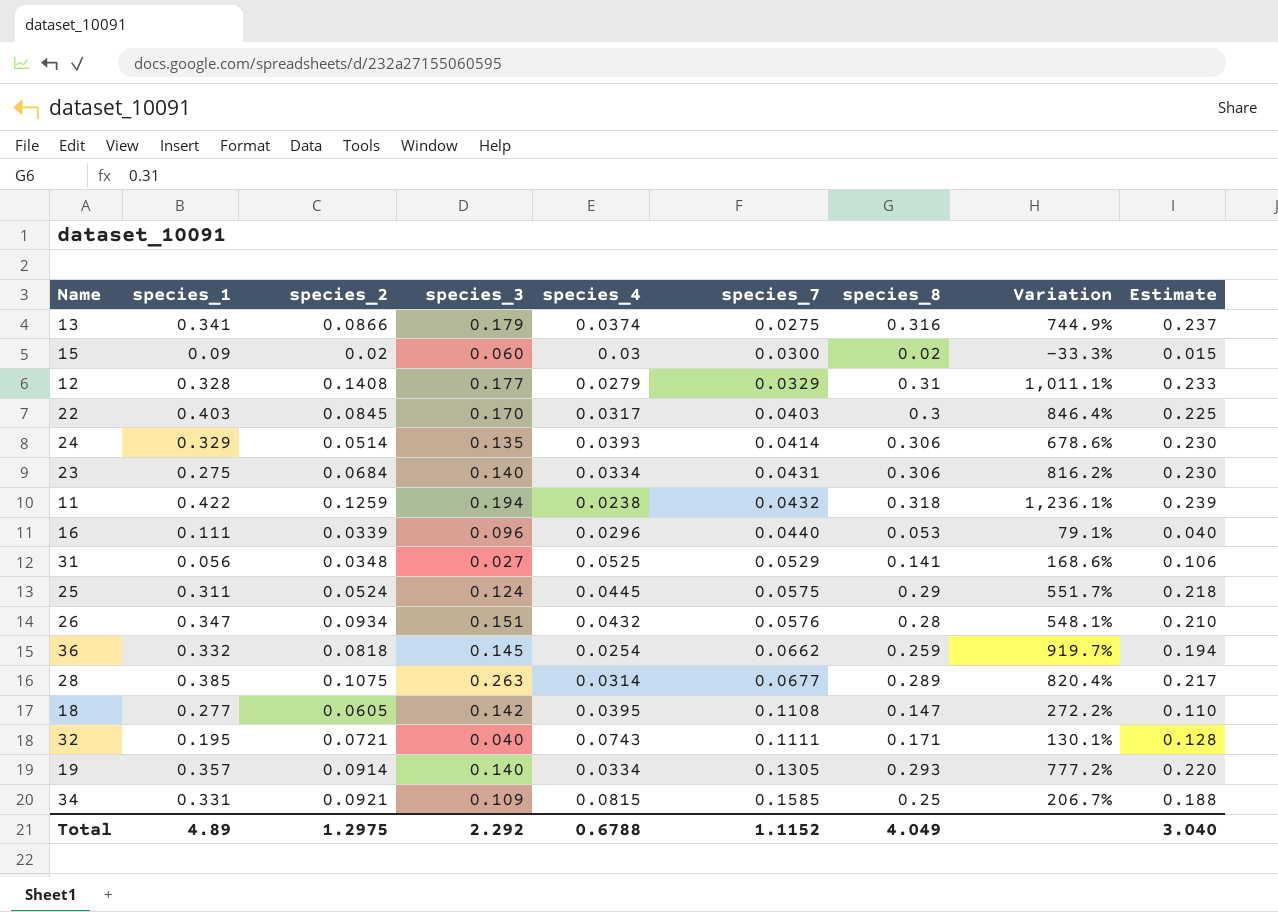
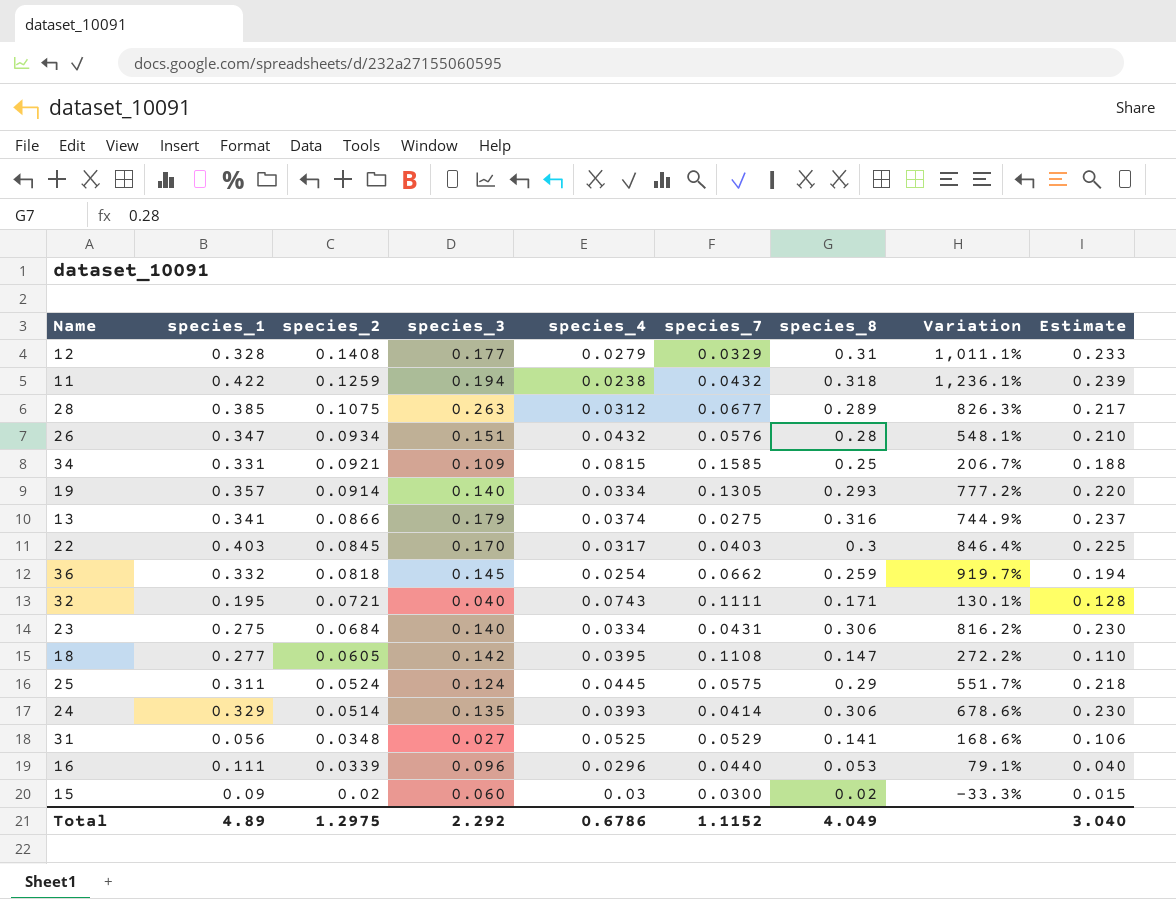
row order: species_7 ascending -> species_2 descending
28 | species_4: 0.0314 -> 0.0312
28 | Variation: 820.4% -> 826.3%
Total | species_4: 0.6788 -> 0.6786

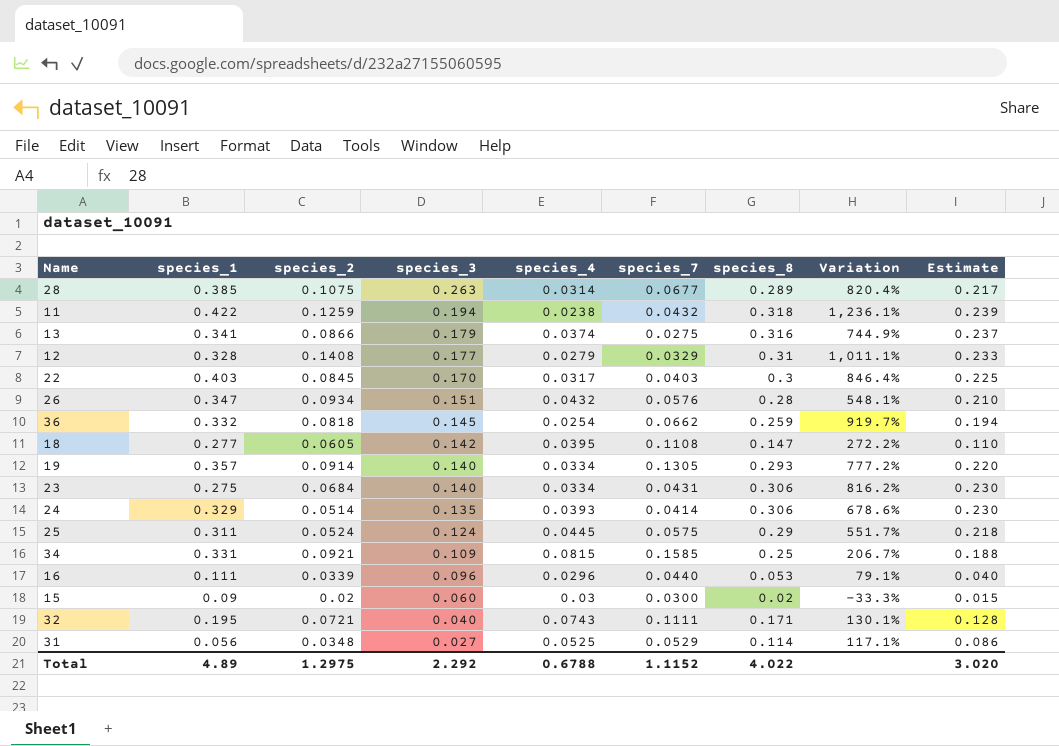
row order: species_2 descending -> species_3 descending
28 | species_4: 0.0312 -> 0.0314
28 | Variation: 826.3% -> 820.4%
31 | species_8: 0.141 -> 0.114
31 | Variation: 168.6% -> 117.1%
31 | Estimate: 0.106 -> 0.086
Total | species_4: 0.6786 -> 0.6788
Total | species_8: 4.049 -> 4.022
Total | Estimate: 3.040 -> 3.020

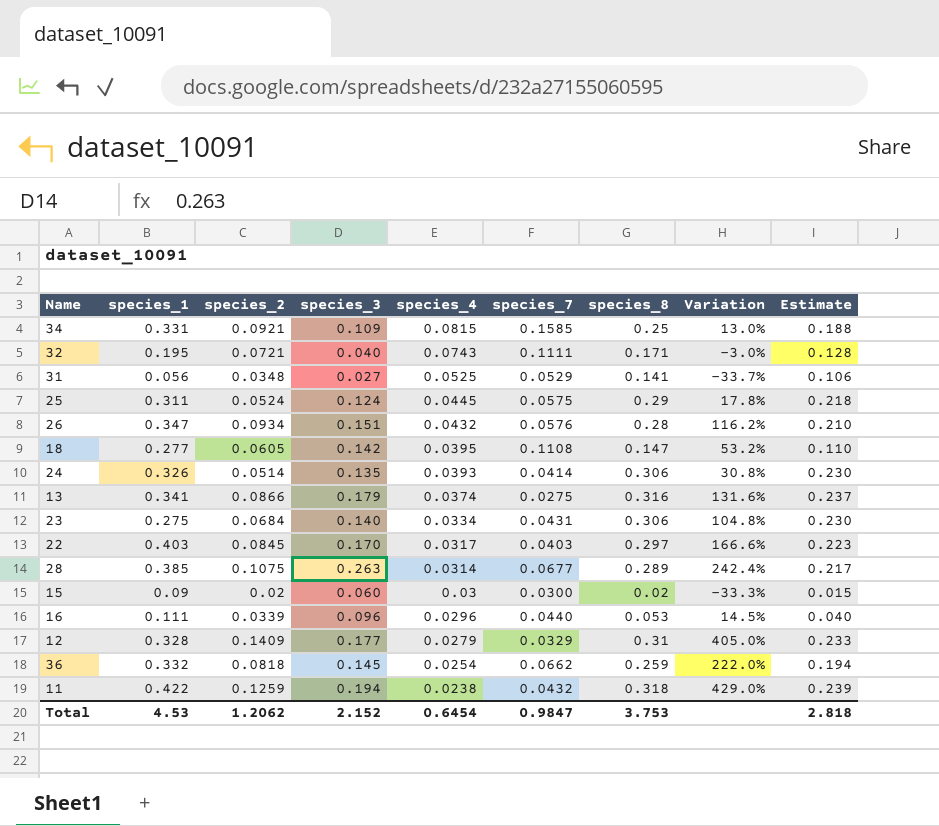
row order: species_3 descending -> species_4 descending
column Variation | formula: ([species_8] - [species_4]) / [species_4] -> ([species_2] - [species_4]) / [species_4]
row 19: 0.357 | 0.0914 | 0.140 | 0.0334 | 0.1305 | 0.293 | 777.2% | 0.220 -> none
31 | species_8: 0.114 -> 0.141
31 | Estimate: 0.086 -> 0.106
24 | species_1: 0.329 -> 0.326
22 | species_8: 0.3 -> 0.297
22 | Estimate: 0.225 -> 0.223
12 | species_2: 0.1408 -> 0.1409
Total | species_1: 4.89 -> 4.53
Total | species_2: 1.2975 -> 1.2062
Total | species_3: 2.292 -> 2.152
Total | species_4: 0.6788 -> 0.6454
Total | species_7: 1.1152 -> 0.9847
Total | species_8: 4.022 -> 3.753
Total | Estimate: 3.020 -> 2.818

